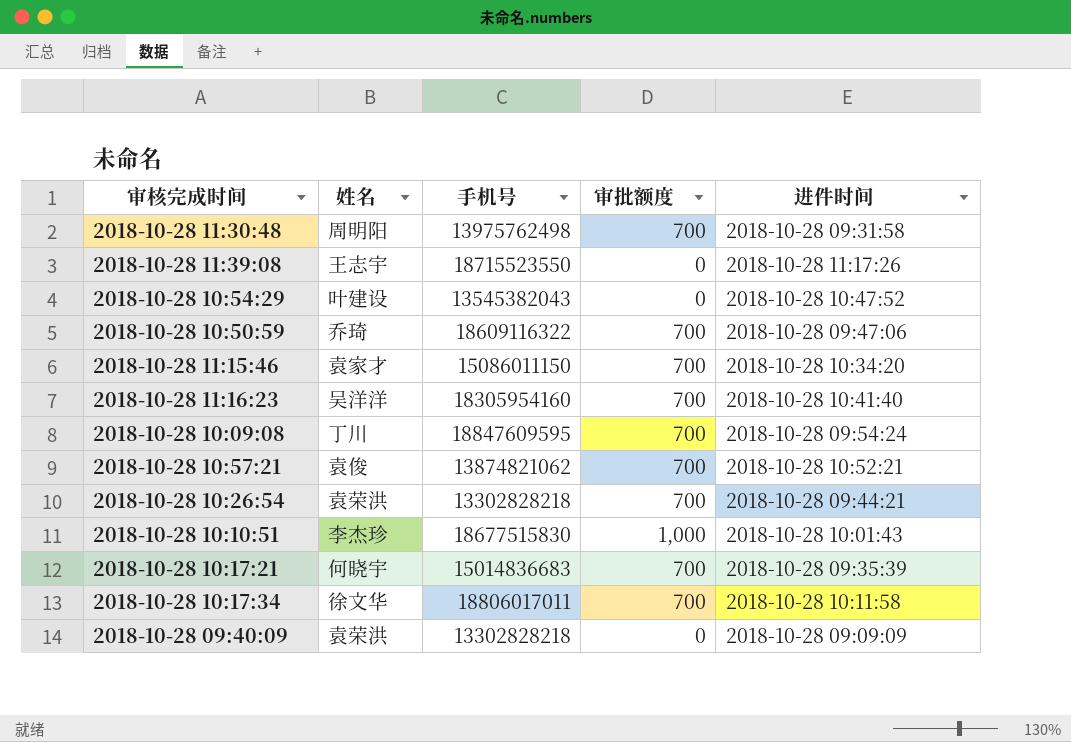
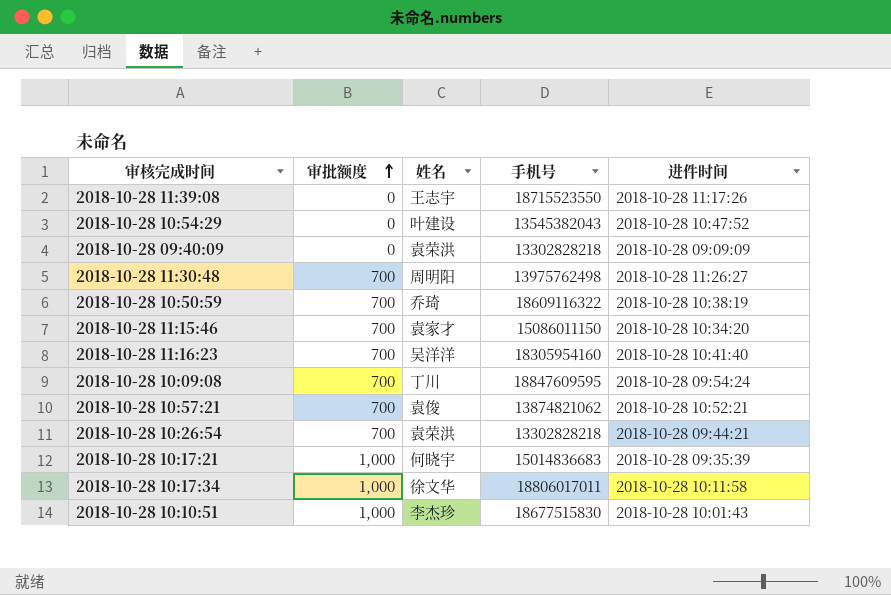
row order: none -> 审批额度 ascending
column 审批额度 | position: 4 -> 2
2018-10-28 11:30:48 | 进件时间: 2018-10-28 09:31:58 -> 2018-10-28 11:26:27
2018-10-28 10:50:59 | 进件时间: 2018-10-28 09:47:06 -> 2018-10-28 10:38:19
2018-10-28 10:17:21 | 审批额度: 700 -> 1,000
2018-10-28 10:17:34 | 审批额度: 700 -> 1,000

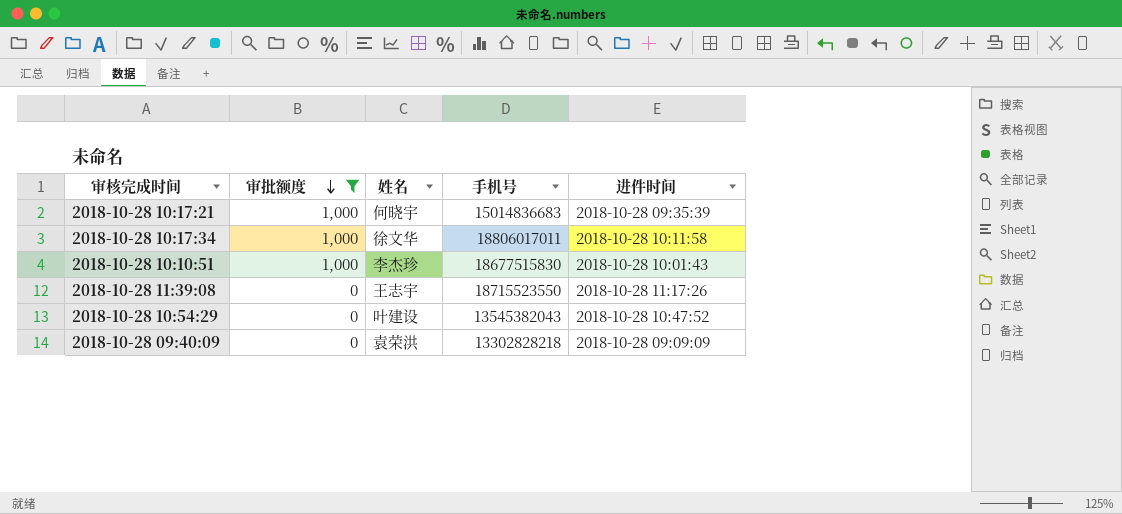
filter: none -> 审批额度 != 700
row order: 审批额度 ascending -> 审批额度 descending

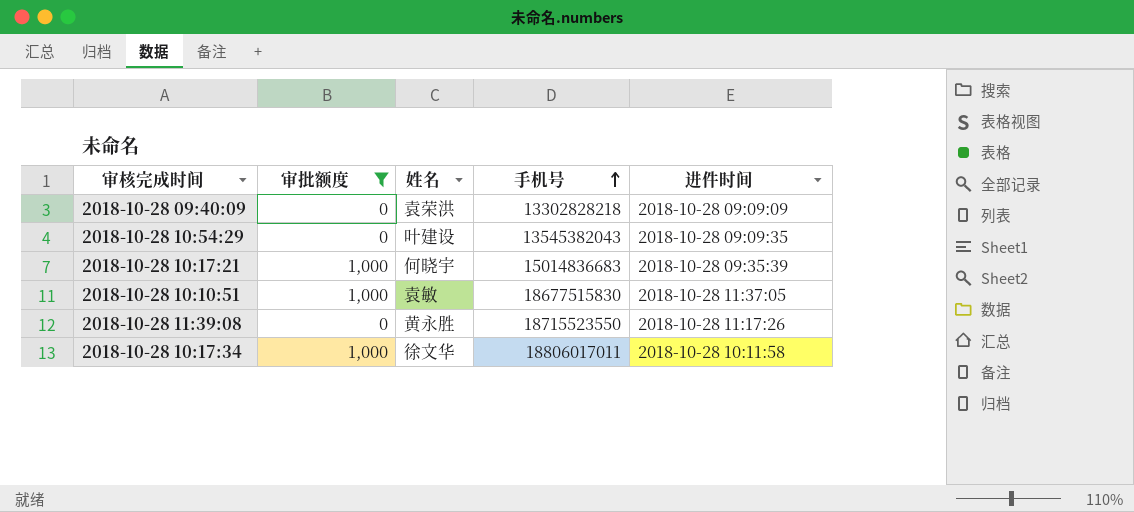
row order: 审批额度 descending -> 手机号 ascending
2018-10-28 10:54:29 | 进件时间: 2018-10-28 10:47:52 -> 2018-10-28 09:09:35
2018-10-28 10:10:51 | 姓名: 李杰珍 -> 袁敏
2018-10-28 10:10:51 | 进件时间: 2018-10-28 10:01:43 -> 2018-10-28 11:37:05
2018-10-28 11:39:08 | 姓名: 王志宇 -> 黄永胜

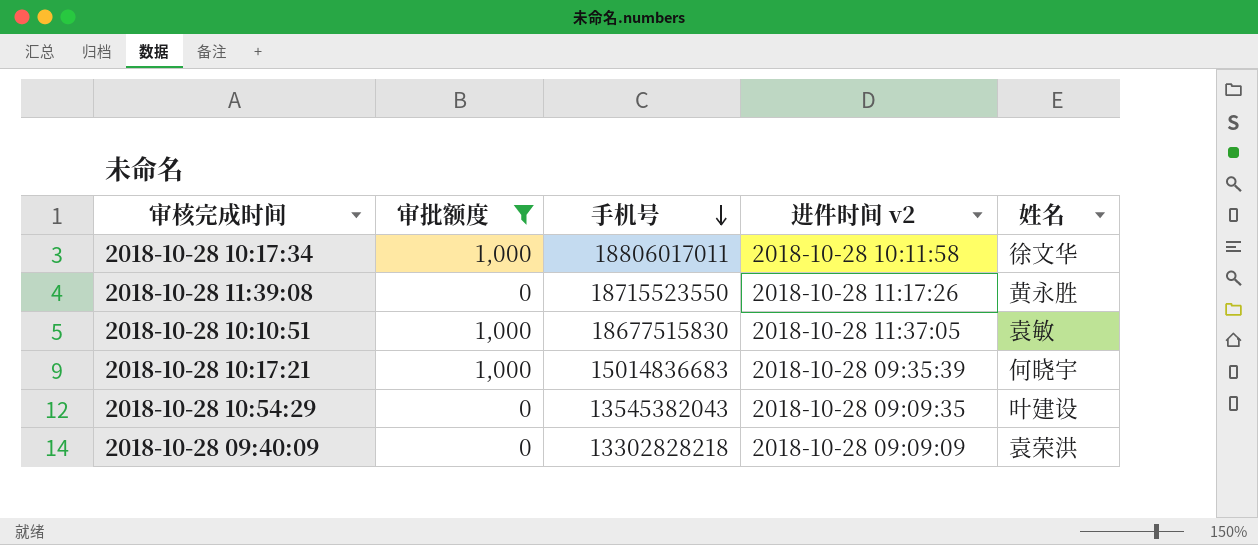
row order: 手机号 ascending -> 手机号 descending
column name: 进件时间 -> 进件时间 v2
column 姓名 | position: 3 -> 5

